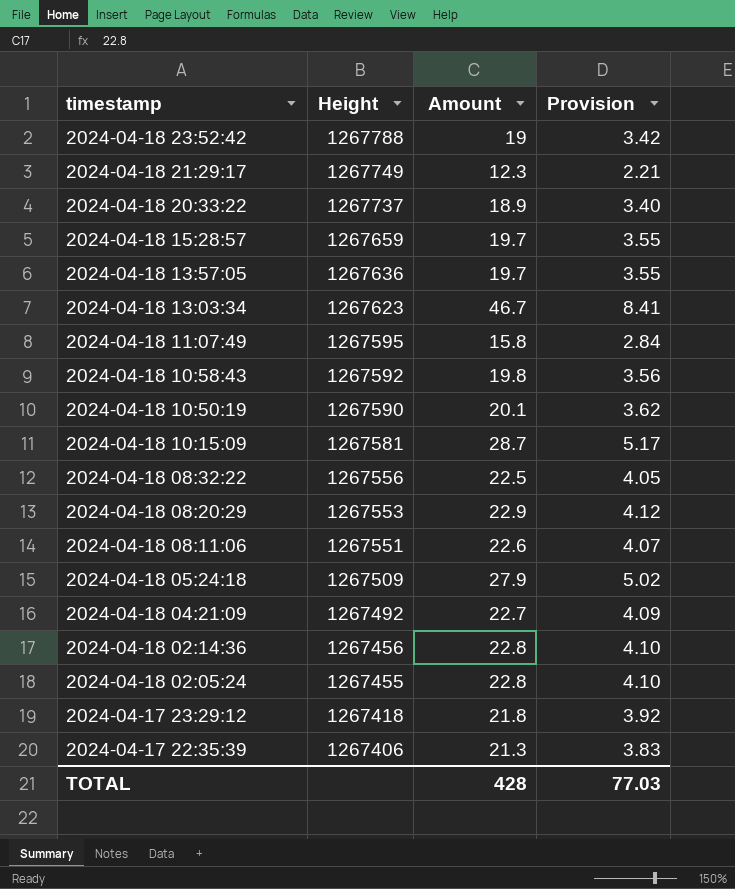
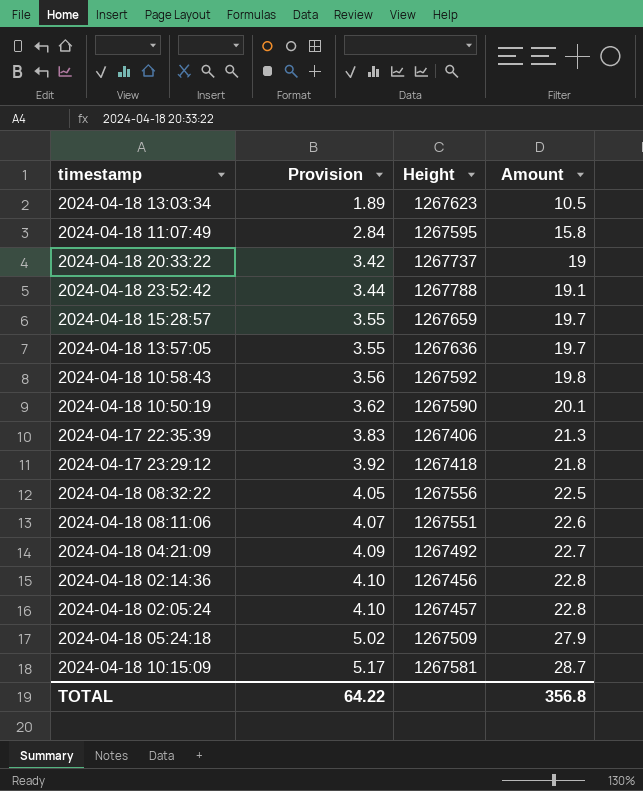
row order: timestamp descending -> Provision ascending
column Provision | position: 4 -> 2
row 2024-04-18 21:29:17: 1267749 | 12.3 | 2.21 -> none
row 2024-04-18 08:20:29: 1267553 | 22.9 | 4.12 -> none
2024-04-18 13:03:34 | Provision: 8.41 -> 1.89
2024-04-18 13:03:34 | Amount: 46.7 -> 10.5
2024-04-18 20:33:22 | Provision: 3.40 -> 3.42
2024-04-18 20:33:22 | Amount: 18.9 -> 19
2024-04-18 23:52:42 | Provision: 3.42 -> 3.44
2024-04-18 23:52:42 | Amount: 19 -> 19.1
2024-04-18 02:05:24 | Height: 1267455 -> 1267457
TOTAL | Provision: 77.03 -> 64.22
TOTAL | Amount: 428 -> 356.8

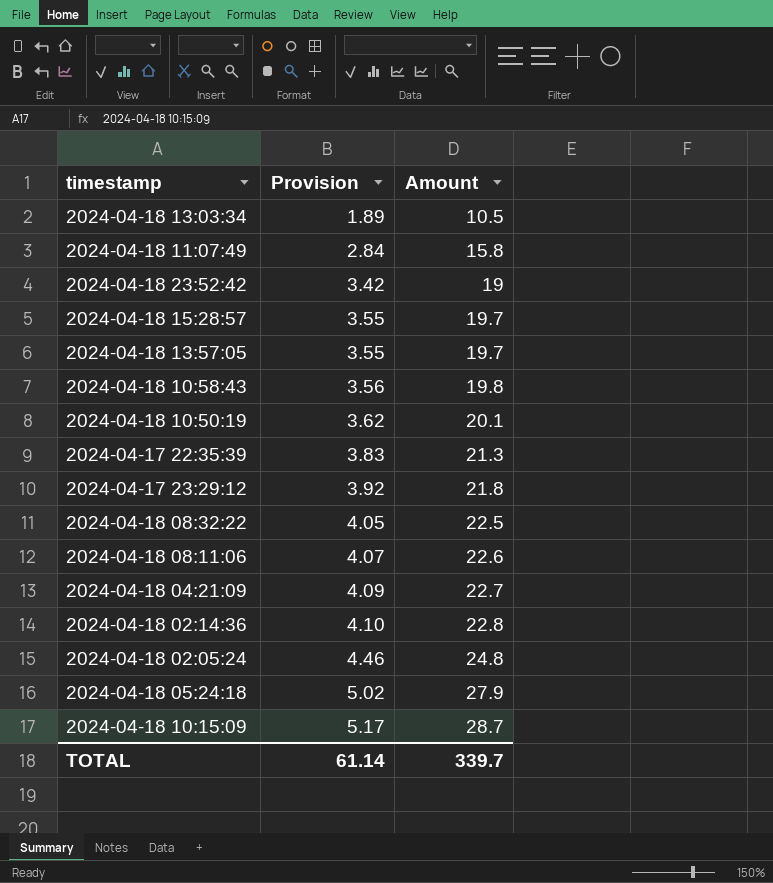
column Height | position: 3 -> none
row 2024-04-18 20:33:22: 3.42 | 1267737 | 19 -> none
2024-04-18 23:52:42 | Provision: 3.44 -> 3.42
2024-04-18 23:52:42 | Amount: 19.1 -> 19
2024-04-18 02:05:24 | Provision: 4.10 -> 4.46
2024-04-18 02:05:24 | Amount: 22.8 -> 24.8
TOTAL | Provision: 64.22 -> 61.14
TOTAL | Amount: 356.8 -> 339.7

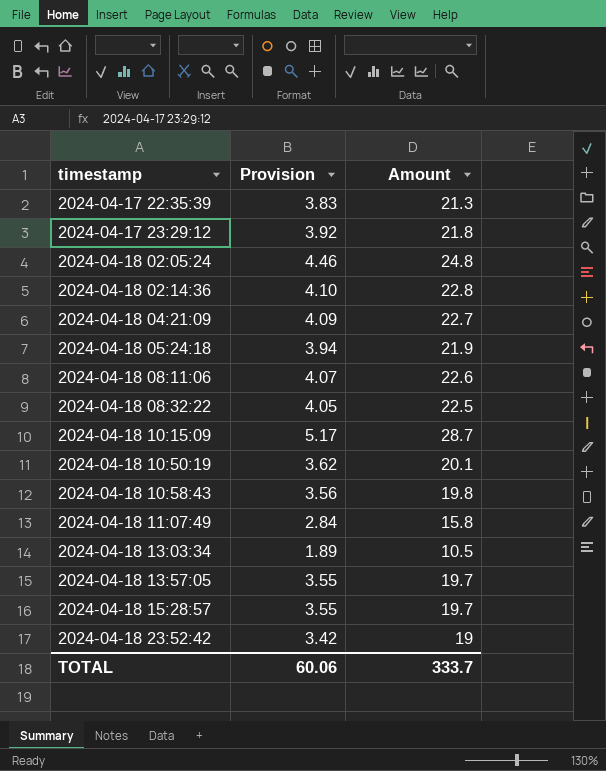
row order: Provision ascending -> timestamp ascending
2024-04-18 05:24:18 | Provision: 5.02 -> 3.94
2024-04-18 05:24:18 | Amount: 27.9 -> 21.9
TOTAL | Provision: 61.14 -> 60.06
TOTAL | Amount: 339.7 -> 333.7

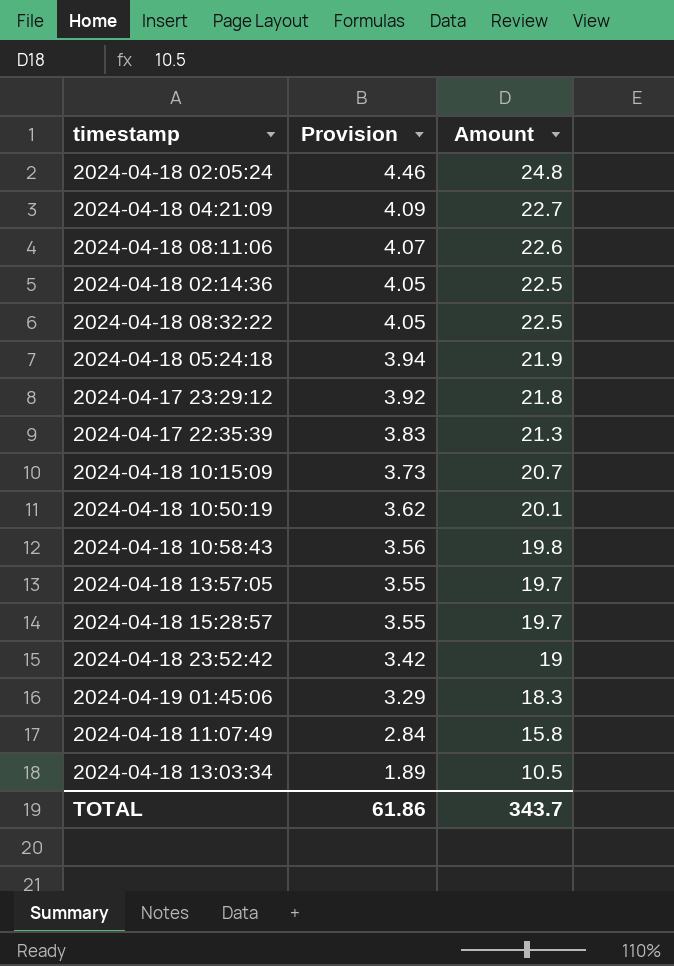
row order: timestamp ascending -> Provision descending
2024-04-18 02:14:36 | Provision: 4.10 -> 4.05
2024-04-18 02:14:36 | Amount: 22.8 -> 22.5
2024-04-18 10:15:09 | Provision: 5.17 -> 3.73
2024-04-18 10:15:09 | Amount: 28.7 -> 20.7
row 2024-04-19 01:45:06: none -> 3.29 | 18.3
TOTAL | Provision: 60.06 -> 61.86
TOTAL | Amount: 333.7 -> 343.7

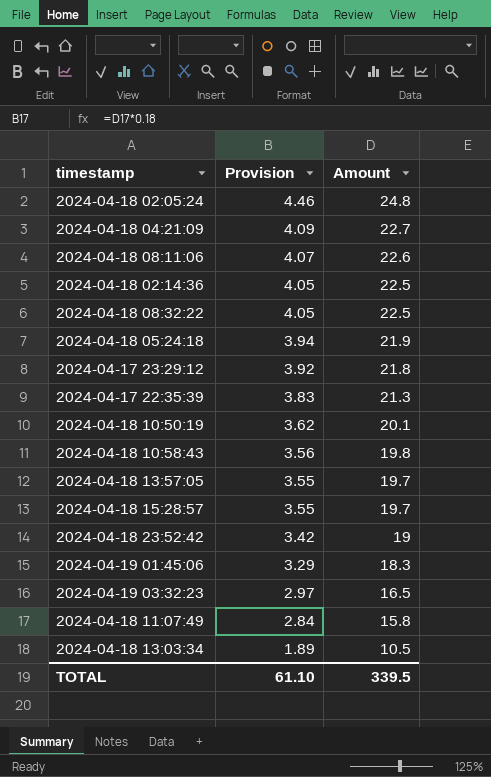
row 2024-04-18 10:15:09: 3.73 | 20.7 -> none
row 2024-04-19 03:32:23: none -> 2.97 | 16.5
TOTAL | Provision: 61.86 -> 61.10
TOTAL | Amount: 343.7 -> 339.5

